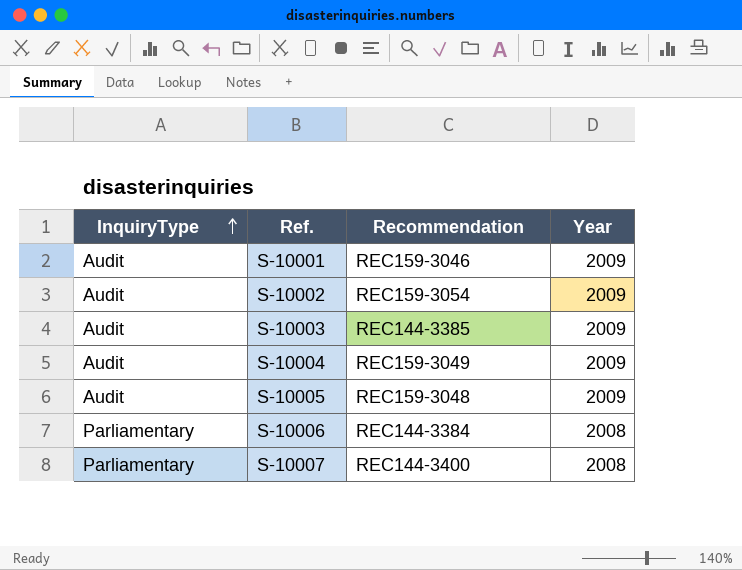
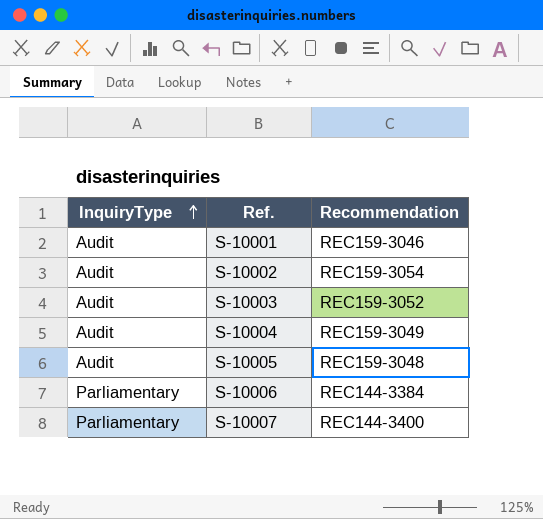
column Year | position: 4 -> none
S-10003 | Recommendation: REC144-3385 -> REC159-3052

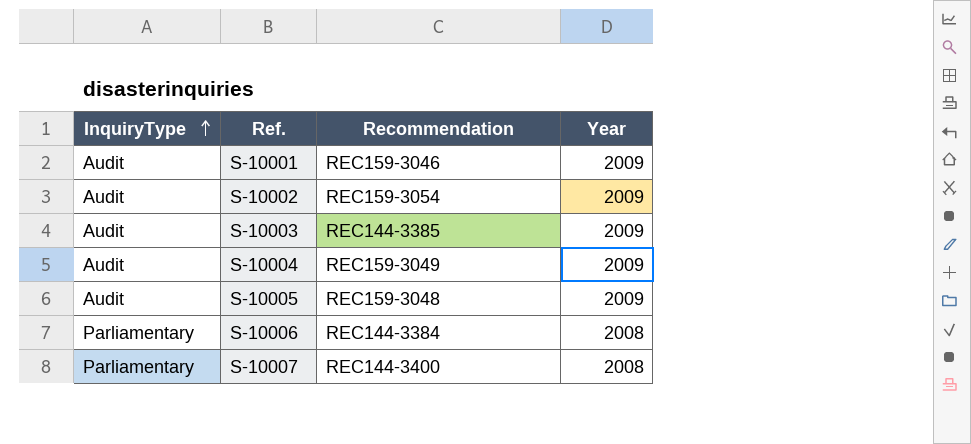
column Year | position: none -> 4
S-10003 | Recommendation: REC159-3052 -> REC144-3385

